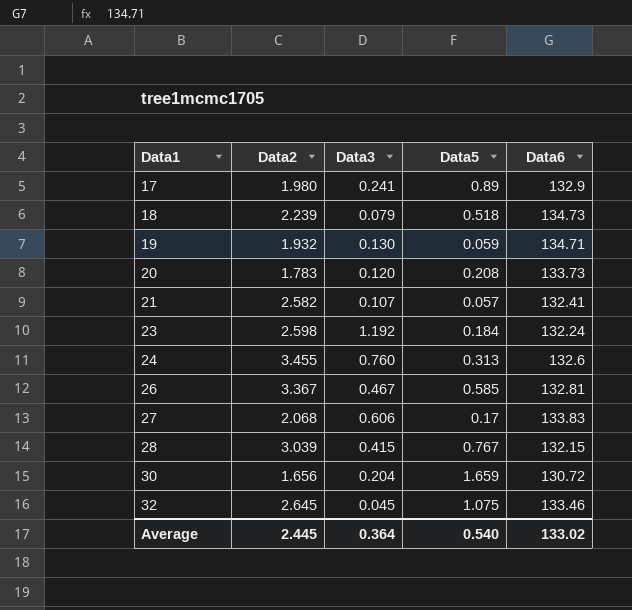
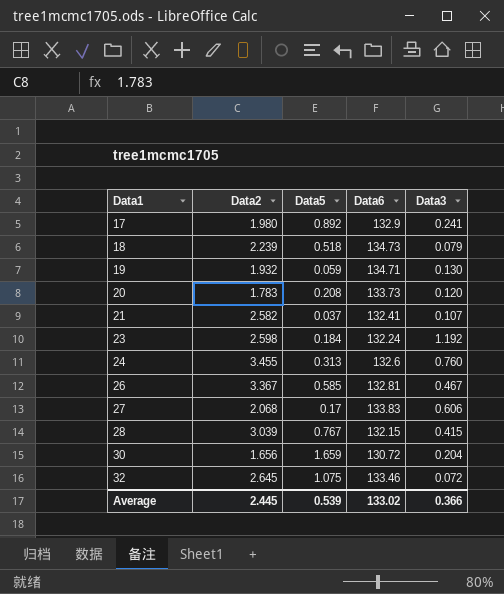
column Data3 | position: 3 -> 5
17 | Data5: 0.89 -> 0.892
21 | Data5: 0.057 -> 0.037
32 | Data3: 0.045 -> 0.072
Average | Data5: 0.540 -> 0.539
Average | Data3: 0.364 -> 0.366

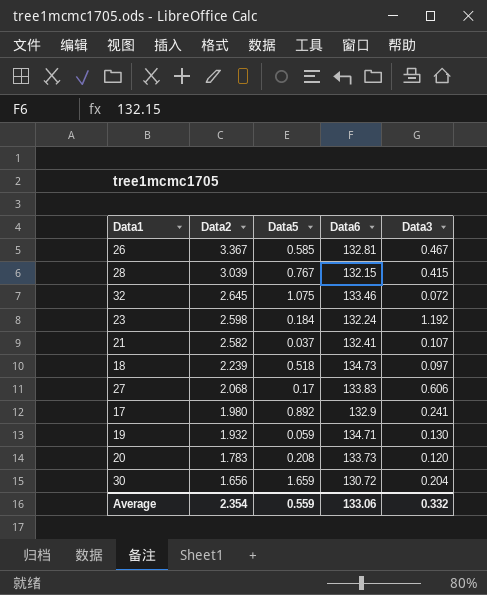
row order: Data1 ascending -> Data2 descending
row 24: 3.455 | 0.313 | 132.6 | 0.760 -> none
18 | Data3: 0.079 -> 0.097
Average | Data2: 2.445 -> 2.354
Average | Data5: 0.539 -> 0.559
Average | Data6: 133.02 -> 133.06
Average | Data3: 0.366 -> 0.332

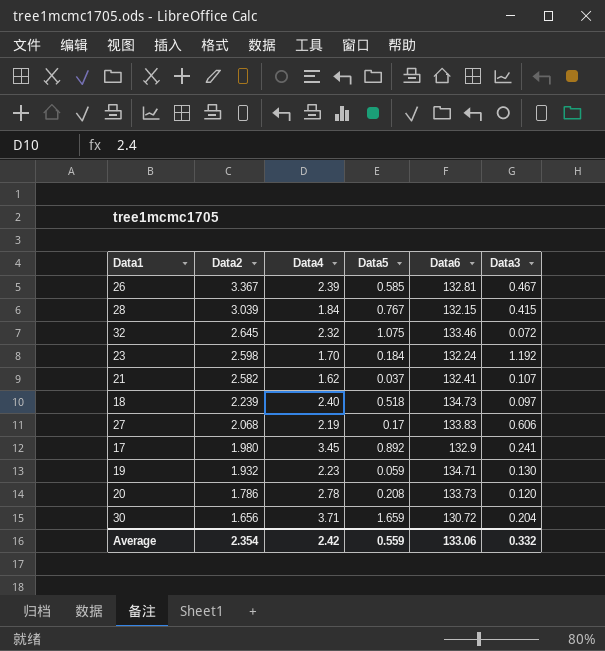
column Data4 | position: none -> 3
20 | Data2: 1.783 -> 1.786

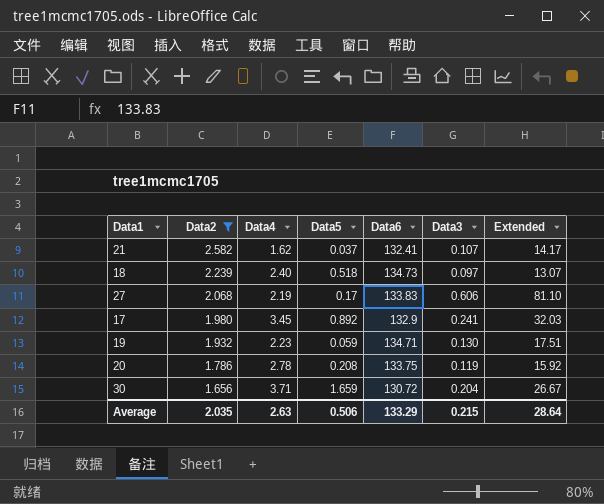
filter: none -> Data2 <= 2.582
column Extended | formula: none -> [Data6] * [Data3]
20 | Data6: 133.73 -> 133.75
20 | Data3: 0.120 -> 0.119
Average | Data2: 2.354 -> 2.035
Average | Data4: 2.42 -> 2.63
Average | Data5: 0.559 -> 0.506
Average | Data6: 133.06 -> 133.29
Average | Data3: 0.332 -> 0.215

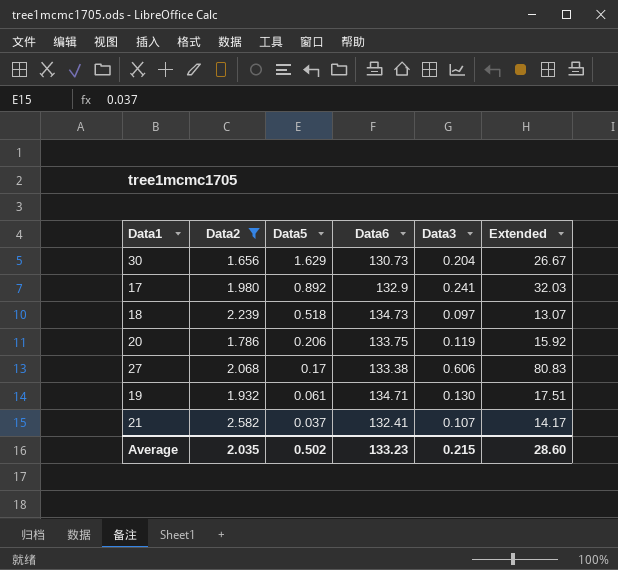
row order: Data2 descending -> Data5 descending
column Data4 | position: 3 -> none
30 | Data5: 1.659 -> 1.629
30 | Data6: 130.72 -> 130.73
20 | Data5: 0.208 -> 0.206
27 | Data6: 133.83 -> 133.38
27 | Extended: 81.10 -> 80.83
19 | Data5: 0.059 -> 0.061
Average | Data5: 0.506 -> 0.502
Average | Data6: 133.29 -> 133.23
Average | Extended: 28.64 -> 28.60

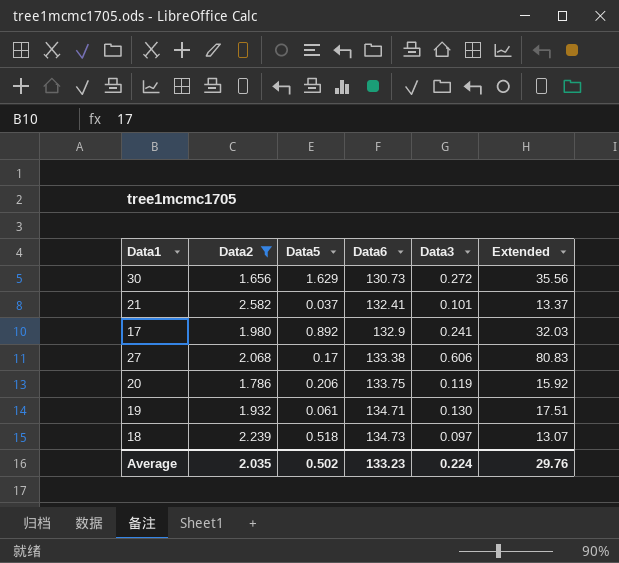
row order: Data5 descending -> Data6 ascending
30 | Data3: 0.204 -> 0.272
30 | Extended: 26.67 -> 35.56
21 | Data3: 0.107 -> 0.101
21 | Extended: 14.17 -> 13.37
Average | Data3: 0.215 -> 0.224
Average | Extended: 28.60 -> 29.76

